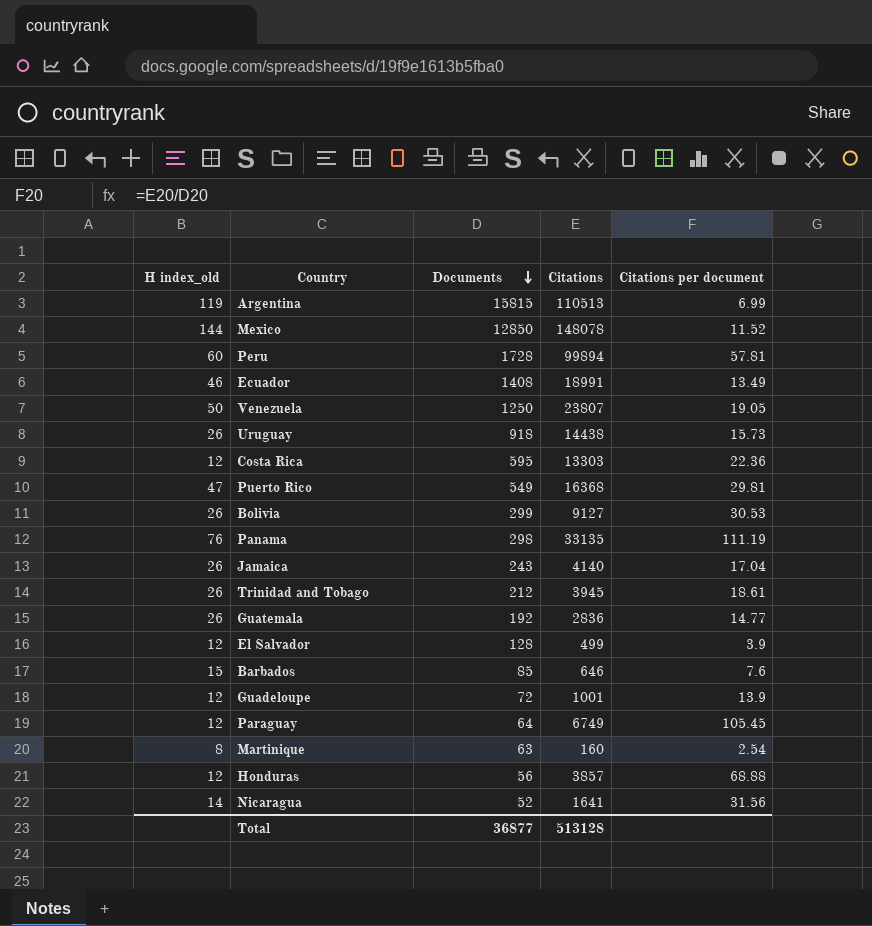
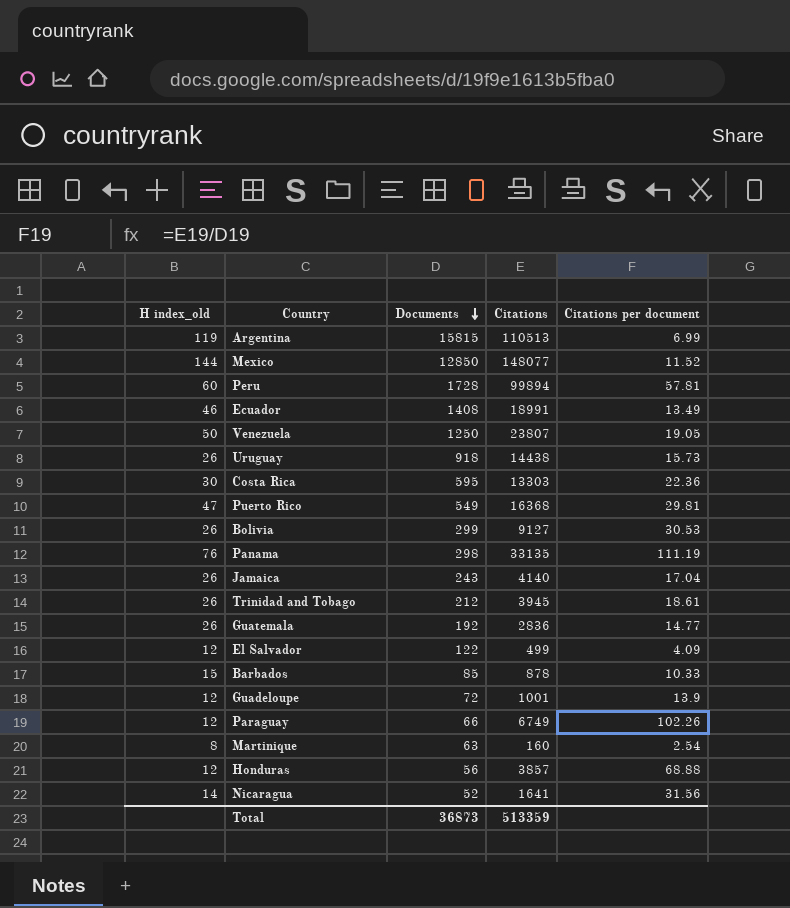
Mexico | Citations: 148078 -> 148077
Costa Rica | H index_old: 12 -> 30
El Salvador | Documents: 128 -> 122
El Salvador | Citations per document: 3.9 -> 4.09
Barbados | Citations: 646 -> 878
Barbados | Citations per document: 7.6 -> 10.33
Paraguay | Documents: 64 -> 66
Paraguay | Citations per document: 105.45 -> 102.26
Total | Documents: 36877 -> 36873
Total | Citations: 513128 -> 513359

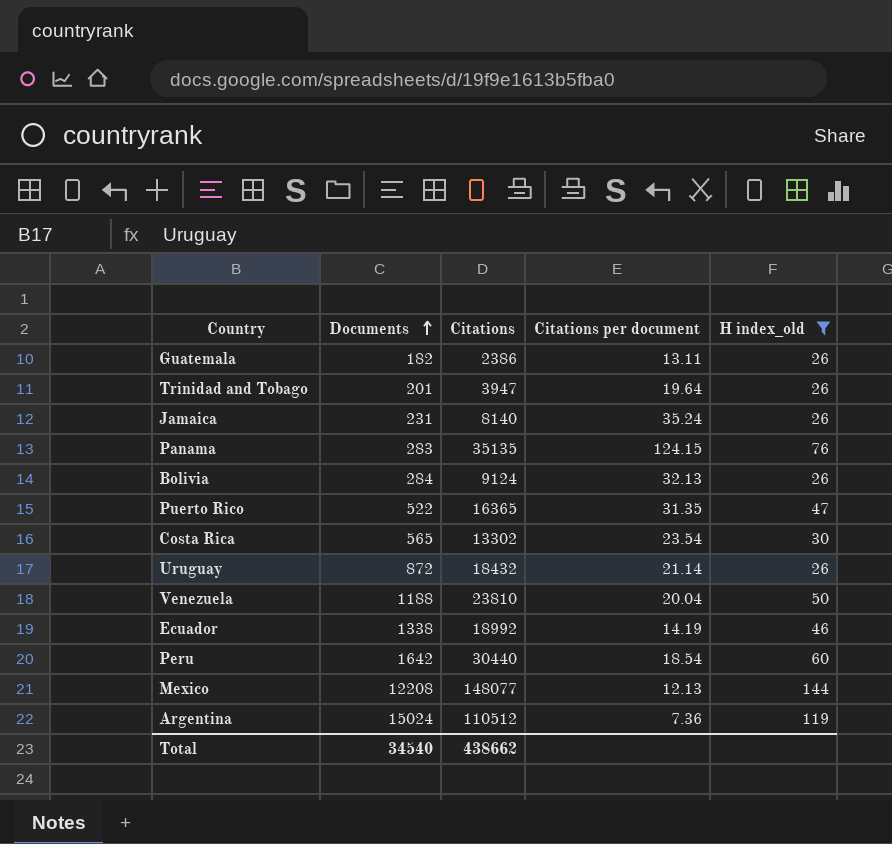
filter: none -> H index_old >= 26
row order: Documents descending -> Documents ascending
column H index_old | position: 1 -> 5
Guatemala | Documents: 192 -> 182
Guatemala | Citations: 2836 -> 2386
Guatemala | Citations per document: 14.77 -> 13.11
Trinidad and Tobago | Documents: 212 -> 201
Trinidad and Tobago | Citations: 3945 -> 3947
Trinidad and Tobago | Citations per document: 18.61 -> 19.64
Jamaica | Documents: 243 -> 231
Jamaica | Citations: 4140 -> 8140
Jamaica | Citations per document: 17.04 -> 35.24
Panama | Documents: 298 -> 283
Panama | Citations: 33135 -> 35135
Panama | Citations per document: 111.19 -> 124.15
Bolivia | Documents: 299 -> 284
Bolivia | Citations: 9127 -> 9124
Bolivia | Citations per document: 30.53 -> 32.13
Puerto Rico | Documents: 549 -> 522
Puerto Rico | Citations: 16368 -> 16365
Puerto Rico | Citations per document: 29.81 -> 31.35
Costa Rica | Documents: 595 -> 565
Costa Rica | Citations: 13303 -> 13302
Costa Rica | Citations per document: 22.36 -> 23.54
Uruguay | Documents: 918 -> 872
Uruguay | Citations: 14438 -> 18432
Uruguay | Citations per document: 15.73 -> 21.14
Venezuela | Documents: 1250 -> 1188
Venezuela | Citations: 23807 -> 23810
Venezuela | Citations per document: 19.05 -> 20.04
Ecuador | Documents: 1408 -> 1338
Ecuador | Citations: 18991 -> 18992
Ecuador | Citations per document: 13.49 -> 14.19
Peru | Documents: 1728 -> 1642
Peru | Citations: 99894 -> 30440
Peru | Citations per document: 57.81 -> 18.54
Mexico | Documents: 12850 -> 12208
Mexico | Citations per document: 11.52 -> 12.13
Argentina | Documents: 15815 -> 15024
Argentina | Citations: 110513 -> 110512
Argentina | Citations per document: 6.99 -> 7.36
Total | Documents: 36873 -> 34540
Total | Citations: 513359 -> 438662

